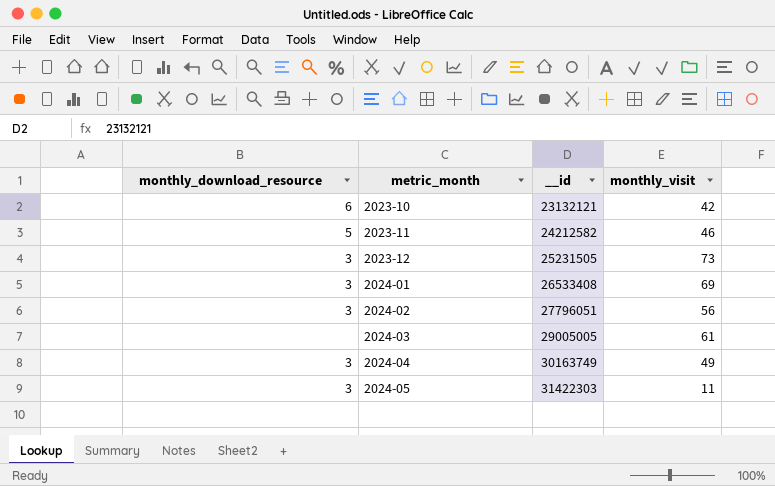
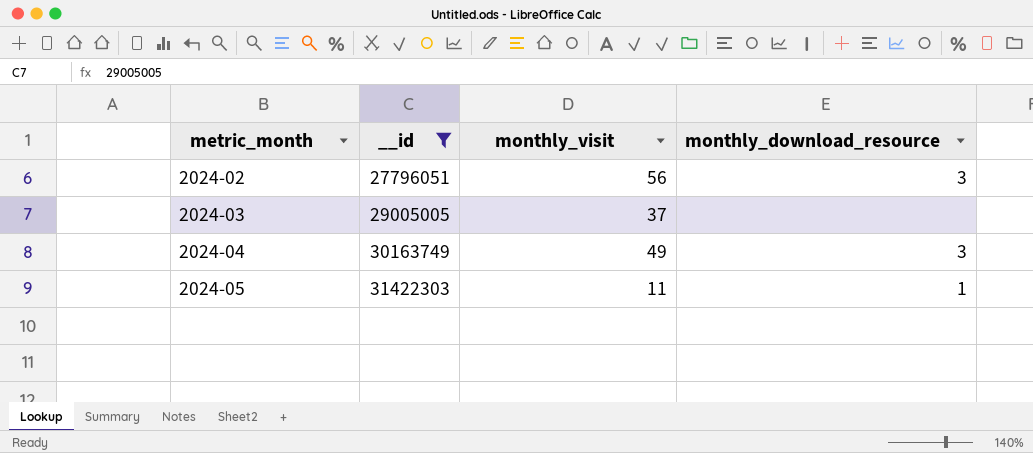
filter: none -> __id >= 27796051
column monthly_download_resource | position: 1 -> 4
2024-03 | monthly_visit: 61 -> 37
2024-05 | monthly_download_resource: 3 -> 1

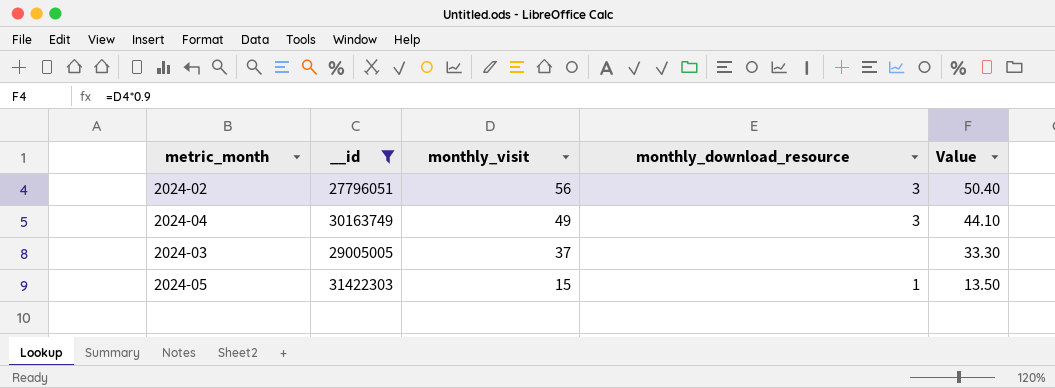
row order: metric_month ascending -> monthly_visit descending
column Value | formula: none -> [monthly_visit] * 0.9
2024-05 | monthly_visit: 11 -> 15

